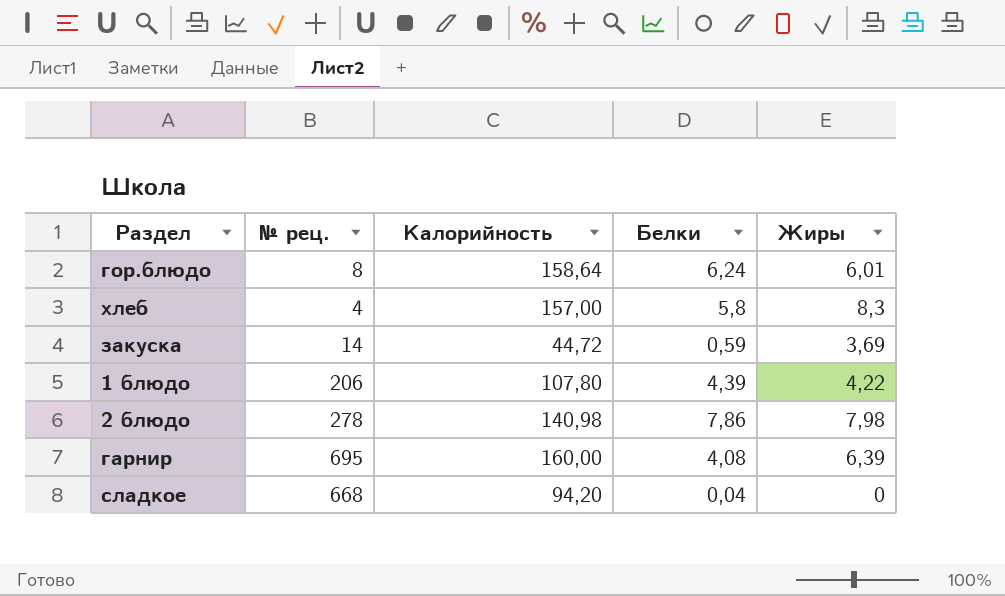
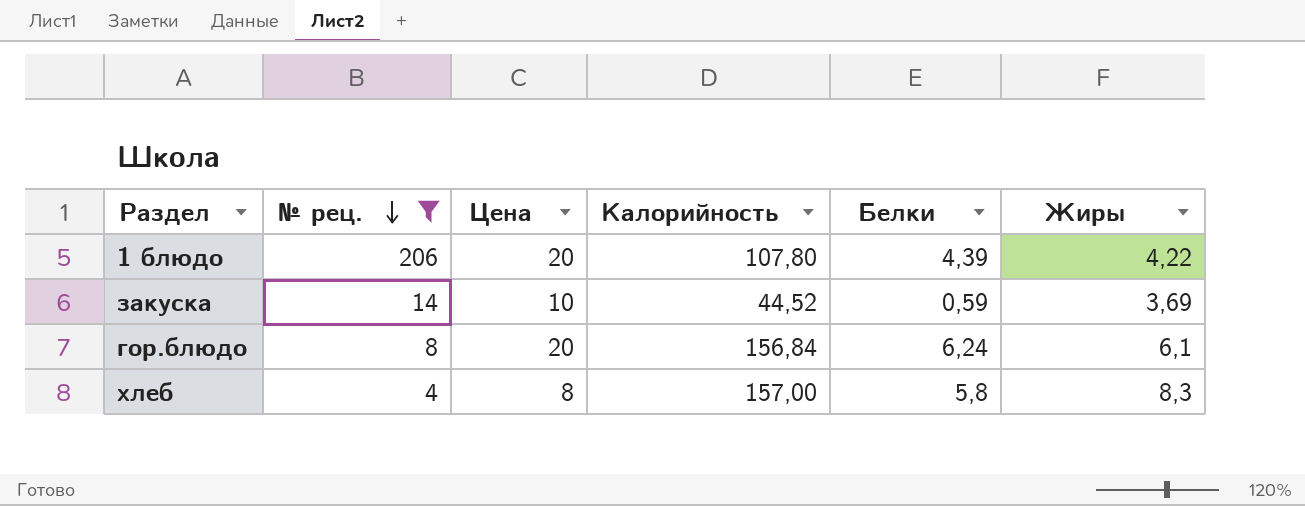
filter: none -> № рец. <= 206
row order: none -> № рец. descending
column Цена | position: none -> 3
закуска | Калорийность: 44,72 -> 44,52
гор.блюдо | Калорийность: 158,64 -> 156,84
гор.блюдо | Жиры: 6,01 -> 6,1

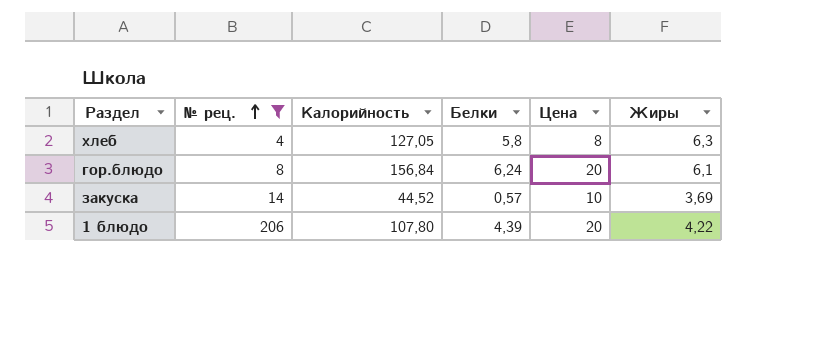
row order: № рец. descending -> № рец. ascending
column Цена | position: 3 -> 5
хлеб | Калорийность: 157,00 -> 127,05
хлеб | Жиры: 8,3 -> 6,3
закуска | Белки: 0,59 -> 0,57

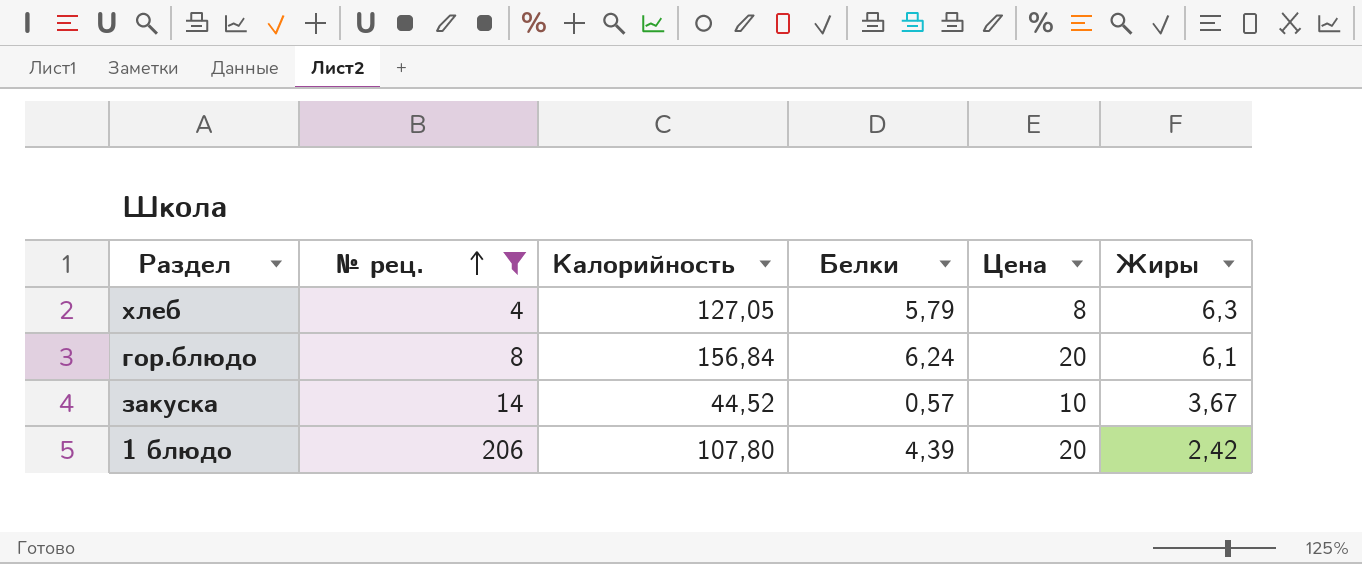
хлеб | Белки: 5,8 -> 5,79
закуска | Жиры: 3,69 -> 3,67
1 блюдо | Жиры: 4,22 -> 2,42

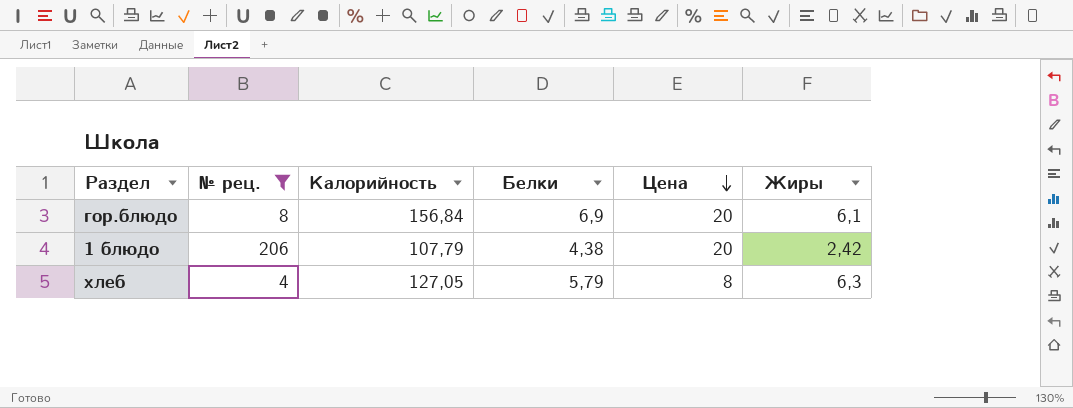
row order: № рец. ascending -> Цена descending
row закуска: 14 | 44,52 | 0,57 | 10 | 3,67 -> none
гор.блюдо | Белки: 6,24 -> 6,9
1 блюдо | Калорийность: 107,80 -> 107,79
1 блюдо | Белки: 4,39 -> 4,38

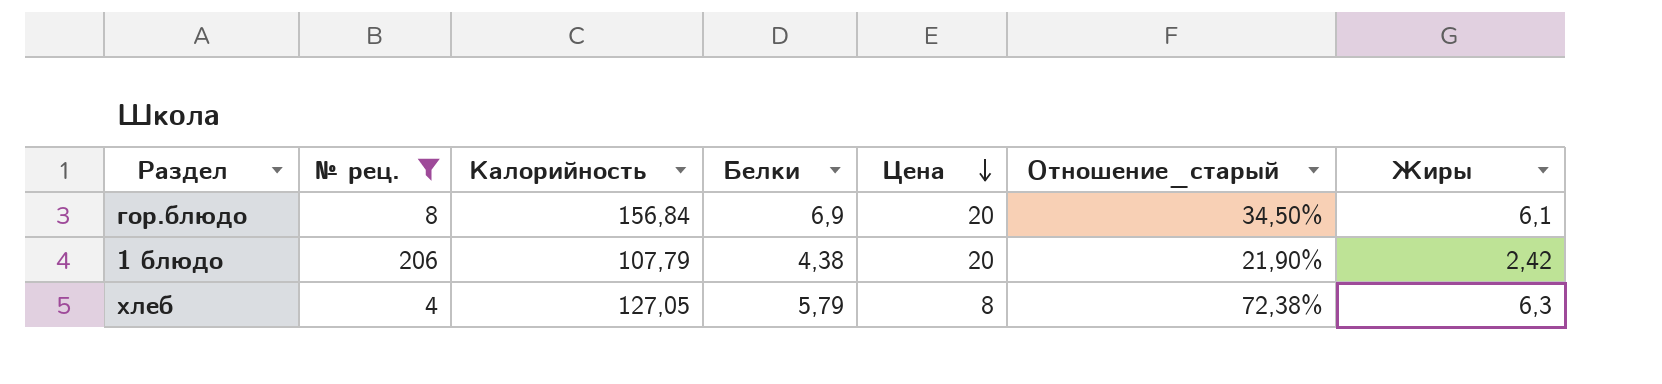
column Отношение_старый | formula: none -> [Белки] / [Цена]

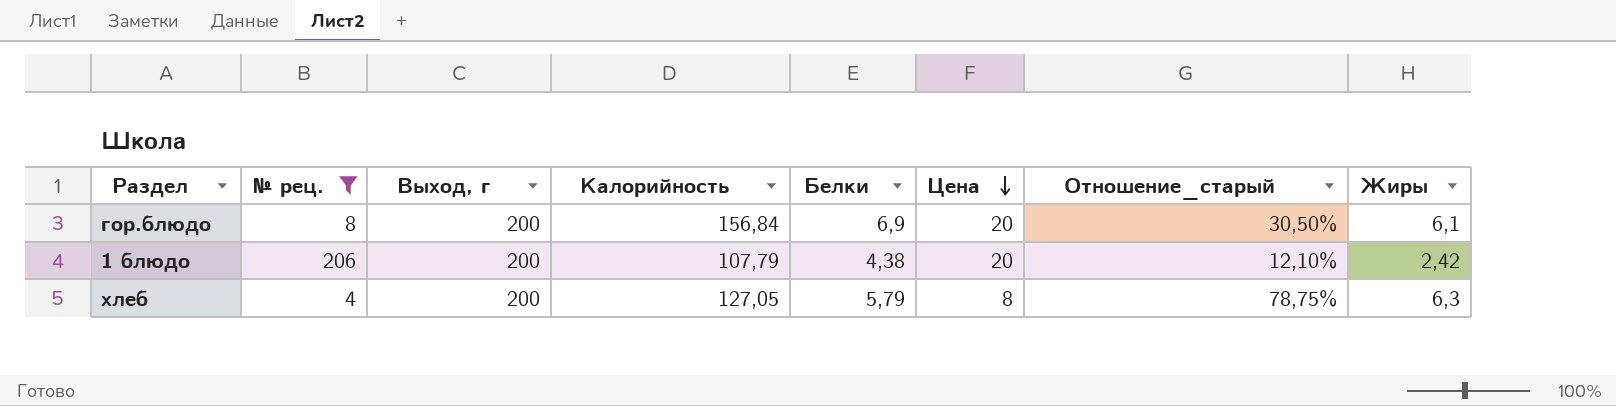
column Выход, г | position: none -> 3
column Отношение_старый | formula: [Белки] / [Цена] -> [Жиры] / [Цена]

